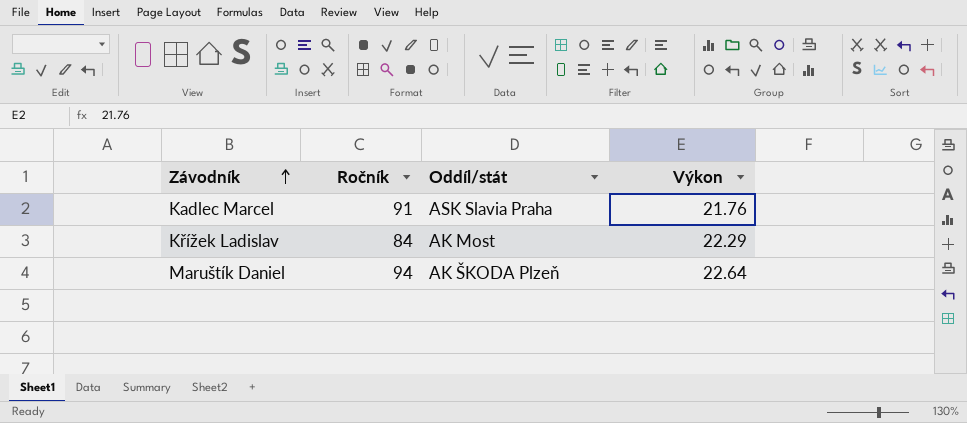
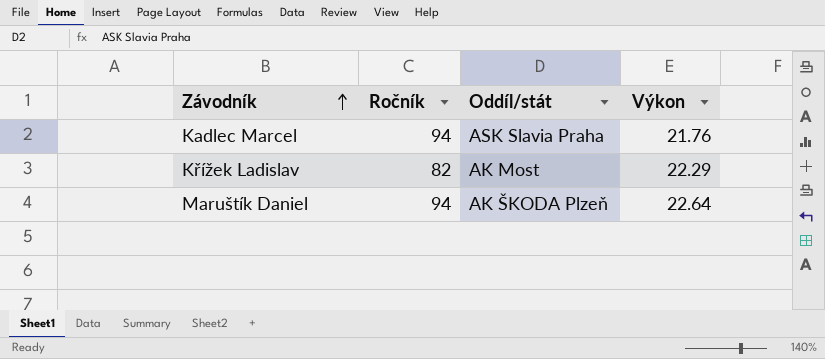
Kadlec Marcel | Ročník: 91 -> 94
Křížek Ladislav | Ročník: 84 -> 82

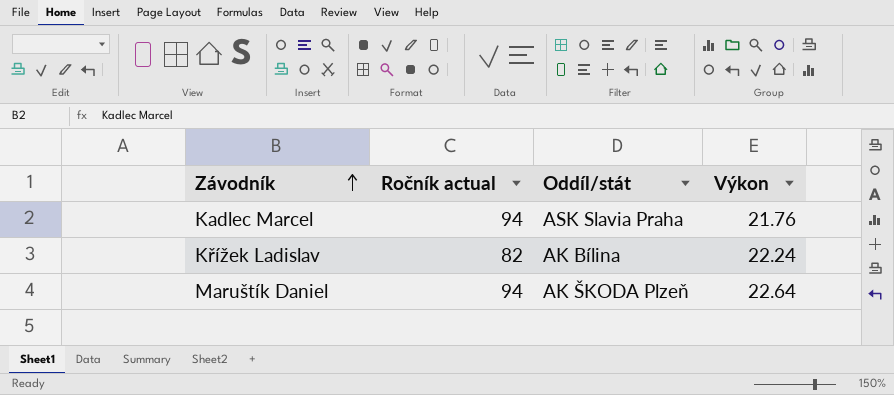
column name: Ročník -> Ročník actual
Křížek Ladislav | Oddíl/stát: AK Most -> AK Bílina
Křížek Ladislav | Výkon: 22.29 -> 22.24

